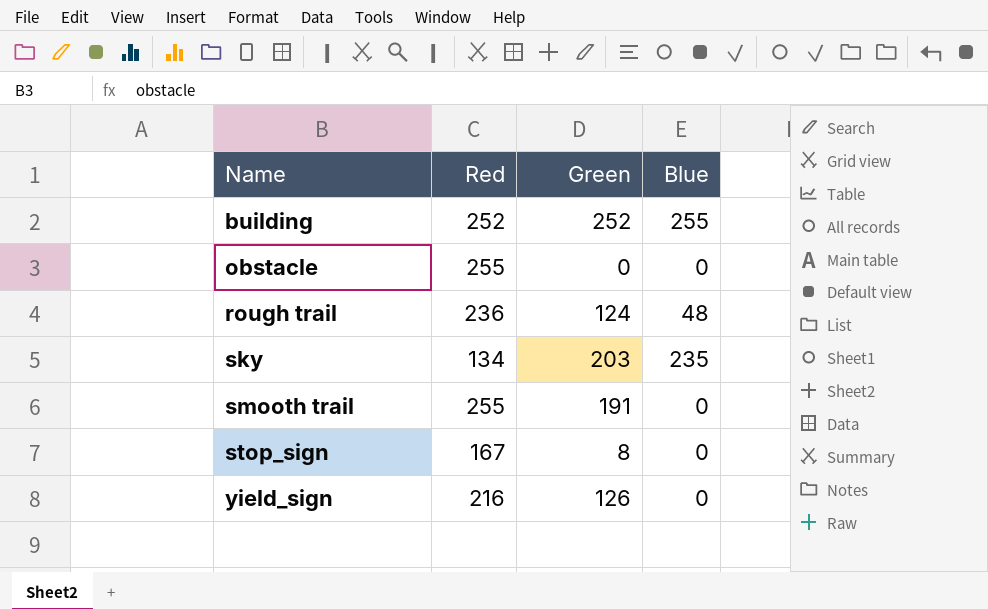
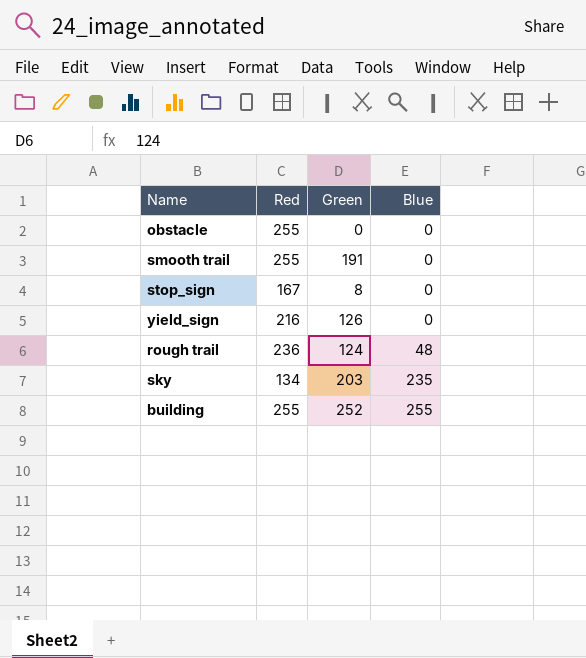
row order: Name ascending -> Blue ascending
building | Red: 252 -> 255

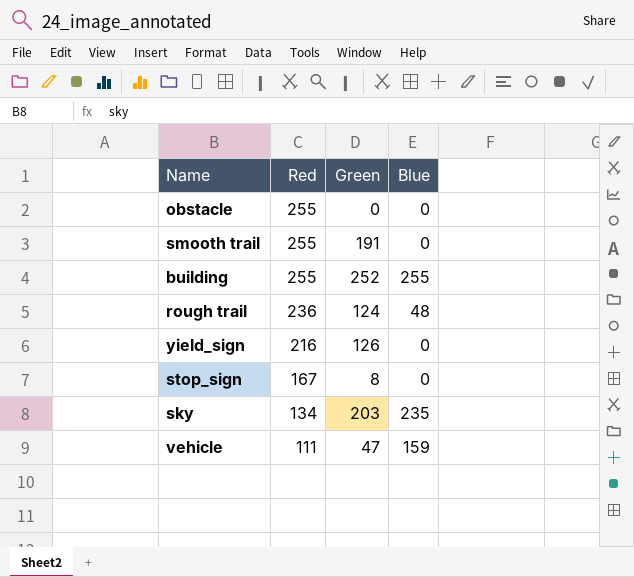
row order: Blue ascending -> Red descending
row vehicle: none -> 111 | 47 | 159

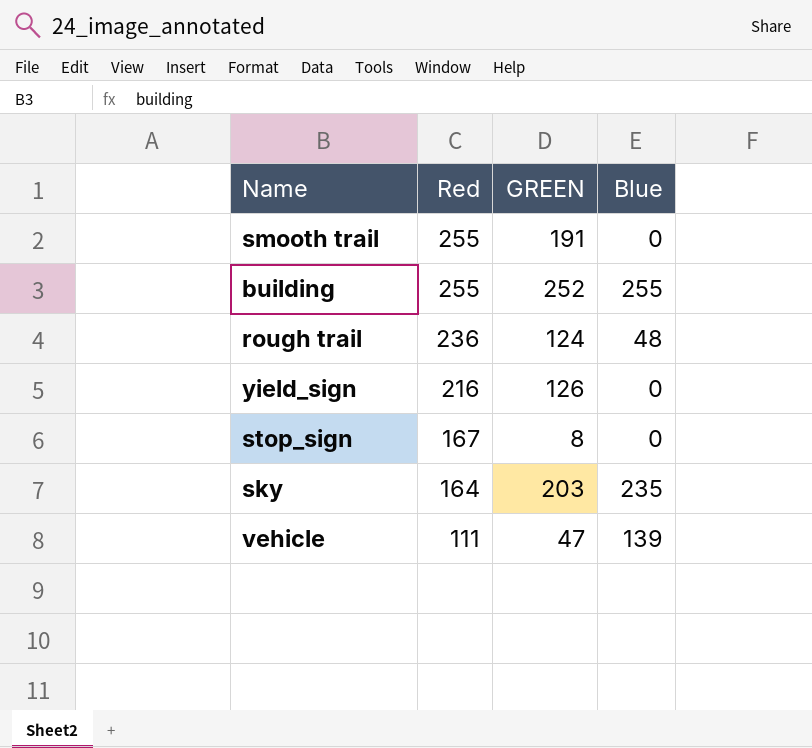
column name: Green -> GREEN
row obstacle: 255 | 0 | 0 -> none
sky | Red: 134 -> 164
vehicle | Blue: 159 -> 139

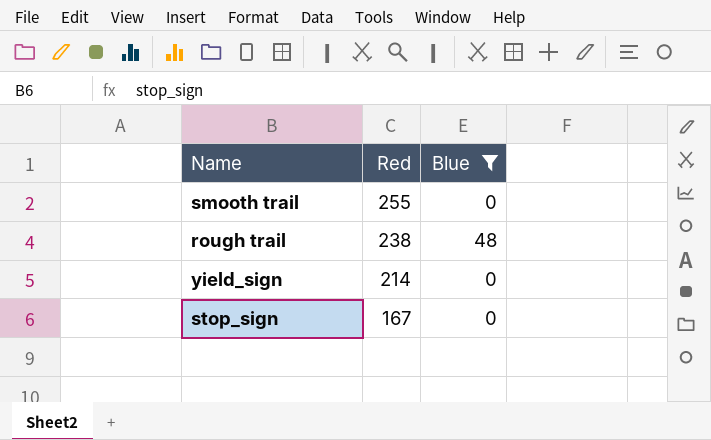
filter: none -> Blue <= 48
column GREEN | position: 3 -> none
rough trail | Red: 236 -> 238
yield_sign | Red: 216 -> 214

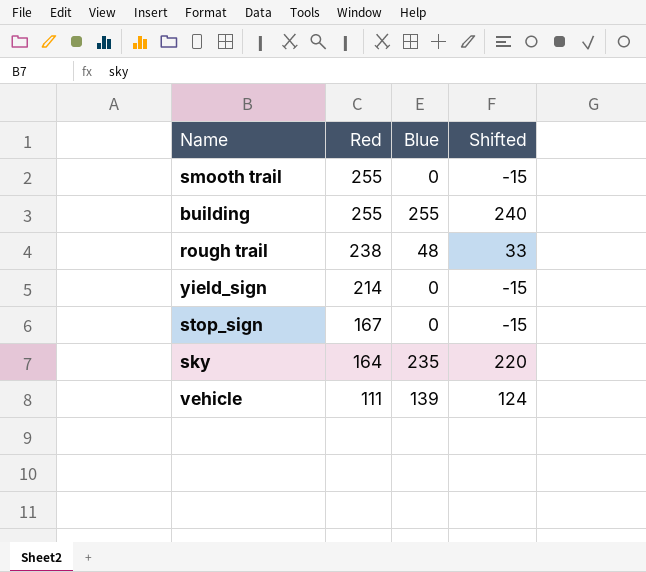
filter: Blue <= 48 -> none
column Shifted | formula: none -> [Blue] - 15

